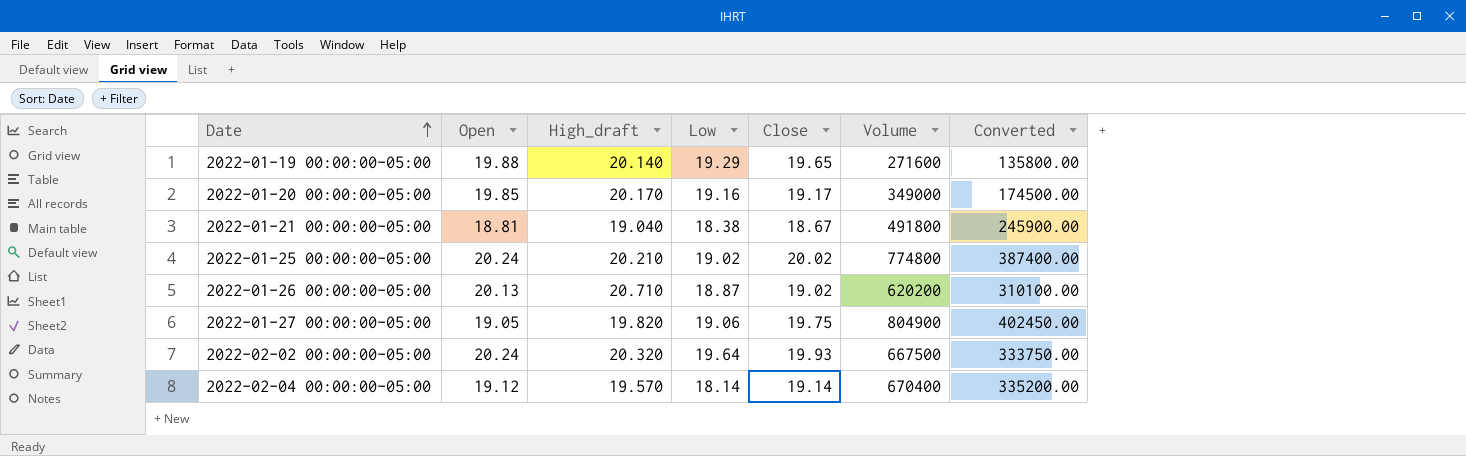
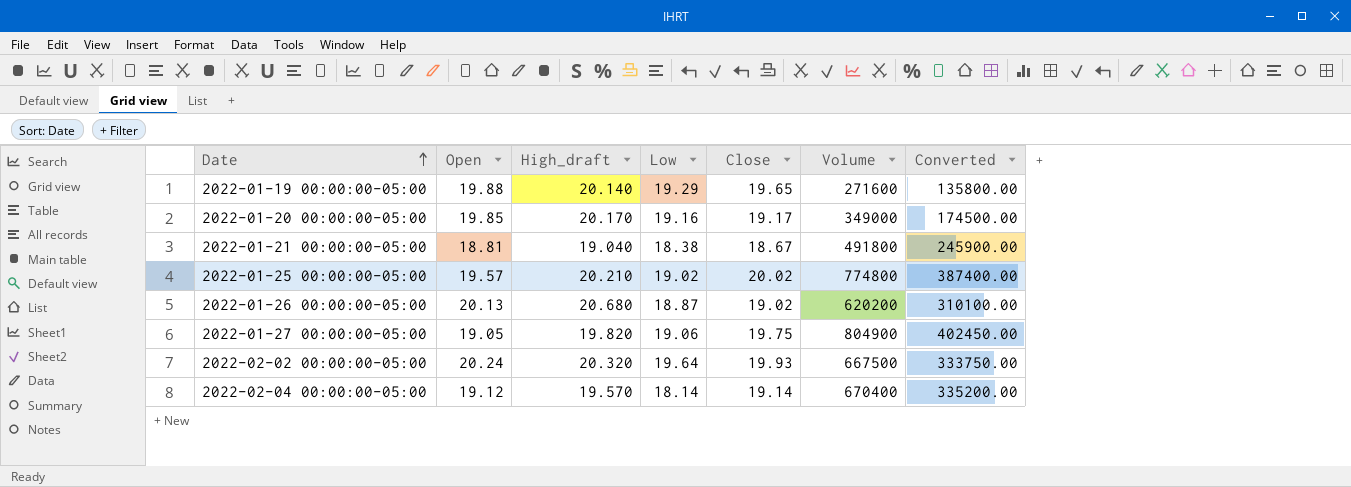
2022-01-25 00:00:00-05:00 | Open: 20.24 -> 19.57
2022-01-26 00:00:00-05:00 | High_draft: 20.710 -> 20.680

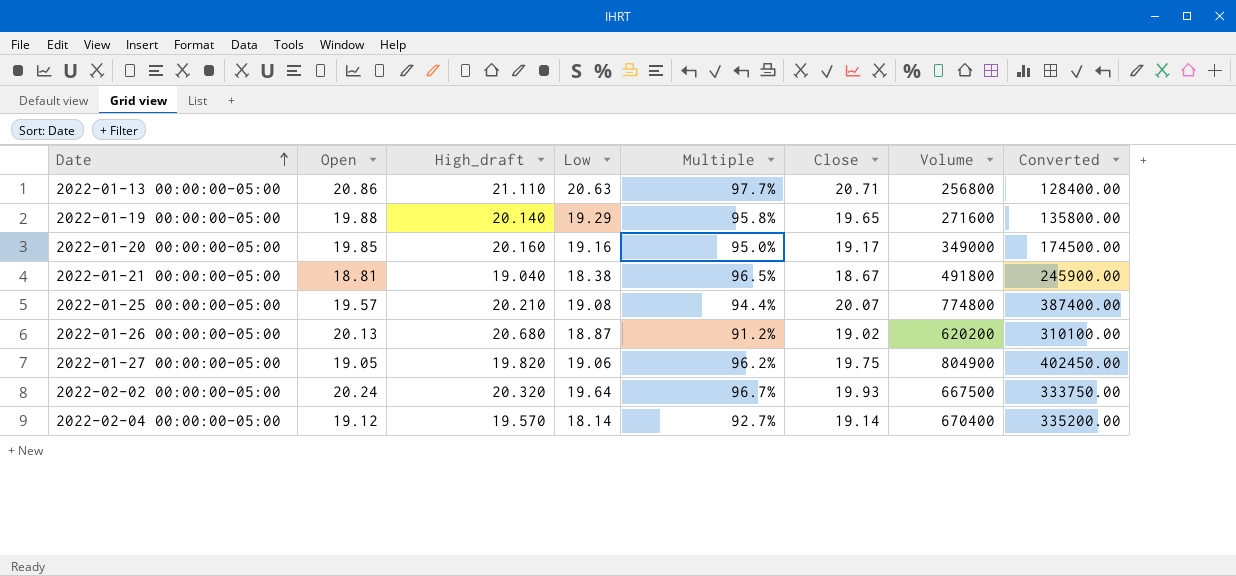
column Multiple | formula: none -> [Low] / [High_draft]
row 2022-01-13 00:00:00-05:00: none -> 20.86 | 21.110 | 20.63 | 97.7% | 20.71 | 256800 | 128400.00
2022-01-20 00:00:00-05:00 | High_draft: 20.170 -> 20.160
2022-01-25 00:00:00-05:00 | Low: 19.02 -> 19.08
2022-01-25 00:00:00-05:00 | Close: 20.02 -> 20.07

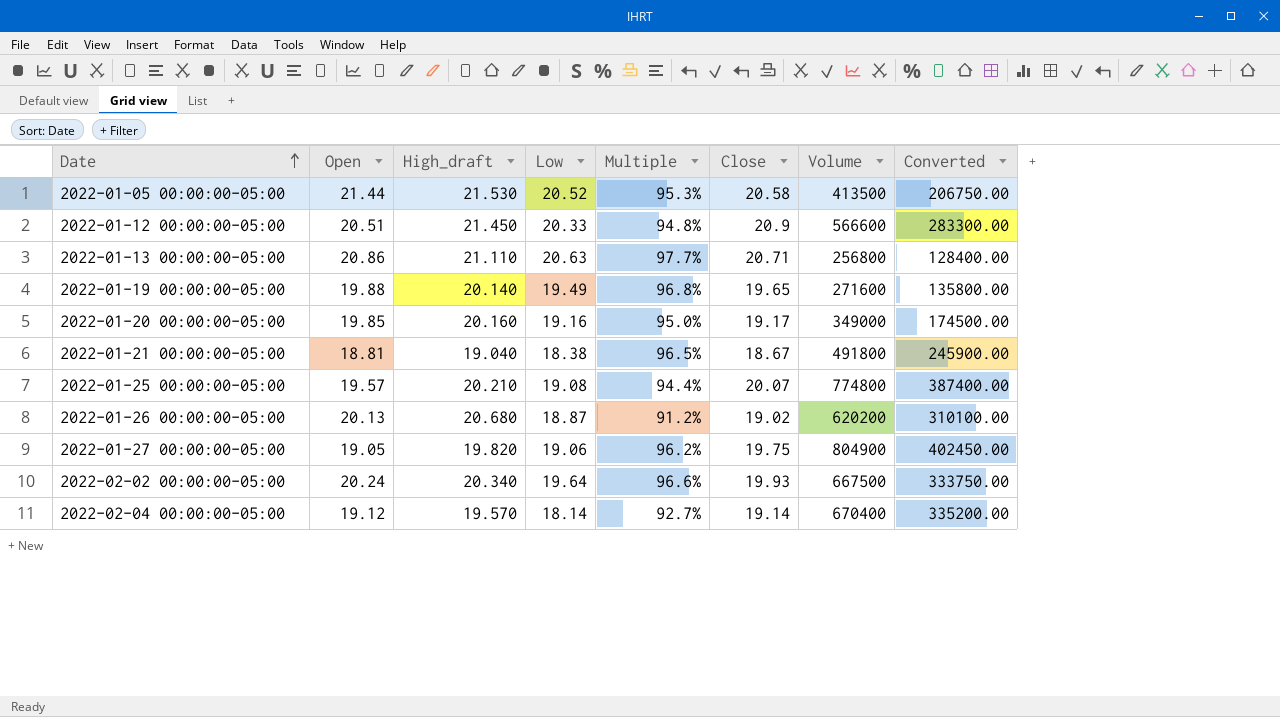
row 2022-01-05 00:00:00-05:00: none -> 21.44 | 21.530 | 20.52 | 95.3% | 20.58 | 413500 | 206750.00
row 2022-01-12 00:00:00-05:00: none -> 20.51 | 21.450 | 20.33 | 94.8% | 20.9 | 566600 | 283300.00
2022-01-19 00:00:00-05:00 | Low: 19.29 -> 19.49
2022-01-19 00:00:00-05:00 | Multiple: 95.8% -> 96.8%
2022-02-02 00:00:00-05:00 | High_draft: 20.320 -> 20.340
2022-02-02 00:00:00-05:00 | Multiple: 96.7% -> 96.6%

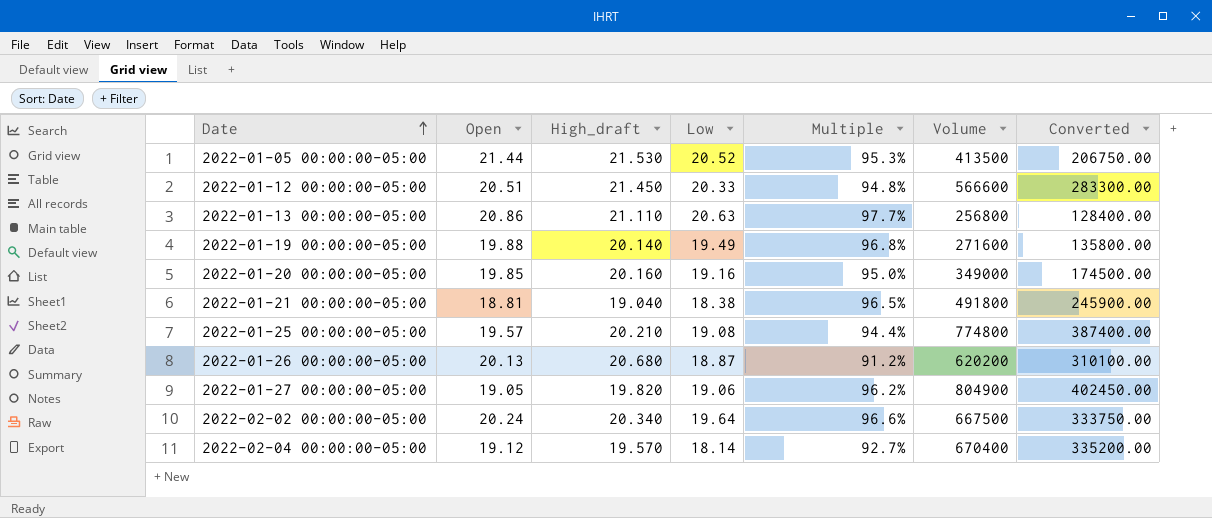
column Close | position: 6 -> none

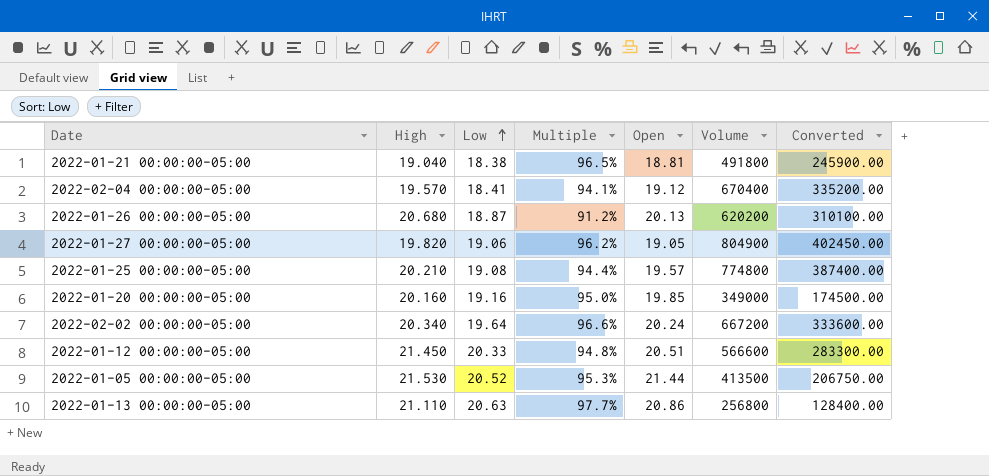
row order: Date ascending -> Low ascending
column name: High_draft -> High
column Open | position: 2 -> 5
row 2022-01-19 00:00:00-05:00: 19.88 | 20.140 | 19.49 | 96.8% | 271600 | 135800.00 -> none
2022-02-04 00:00:00-05:00 | Low: 18.14 -> 18.41
2022-02-04 00:00:00-05:00 | Multiple: 92.7% -> 94.1%
2022-02-02 00:00:00-05:00 | Volume: 667500 -> 667200
2022-02-02 00:00:00-05:00 | Converted: 333750.00 -> 333600.00

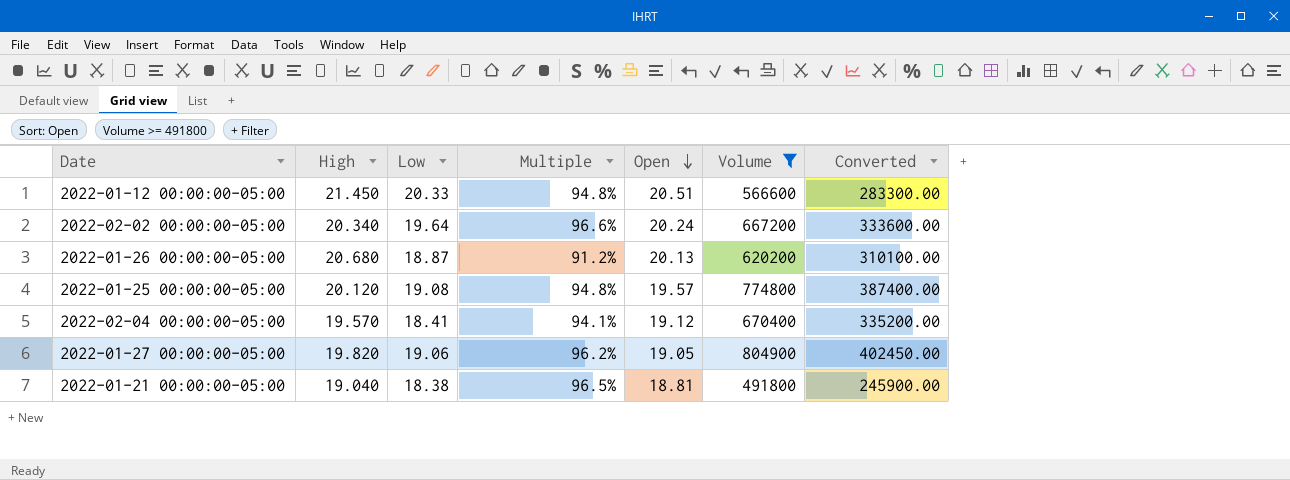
filter: none -> Volume >= 491800
row order: Low ascending -> Open descending
2022-01-25 00:00:00-05:00 | High: 20.210 -> 20.120
2022-01-25 00:00:00-05:00 | Multiple: 94.4% -> 94.8%

